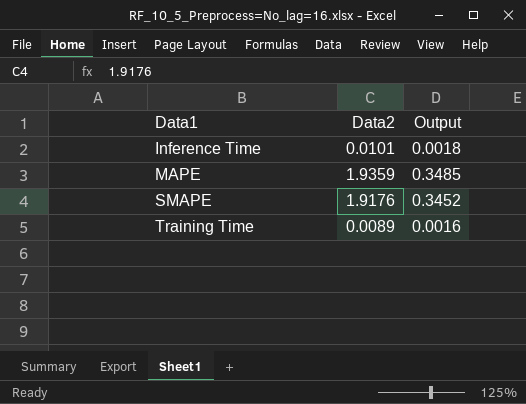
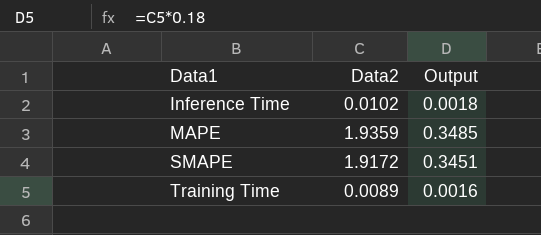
Inference Time | Data2: 0.0101 -> 0.0102
SMAPE | Data2: 1.9176 -> 1.9172
SMAPE | Output: 0.3452 -> 0.3451

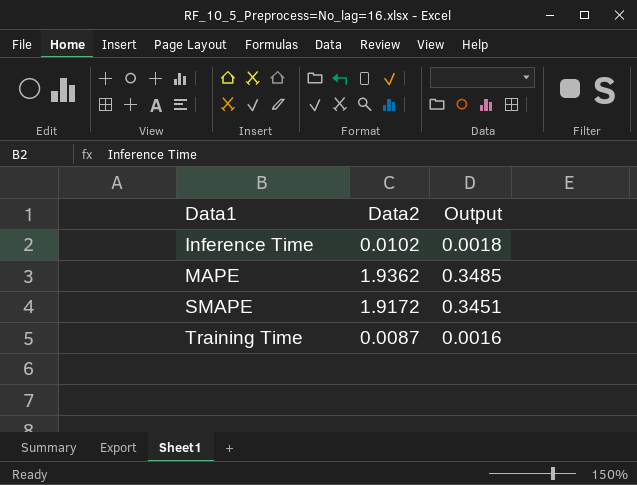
MAPE | Data2: 1.9359 -> 1.9362
Training Time | Data2: 0.0089 -> 0.0087

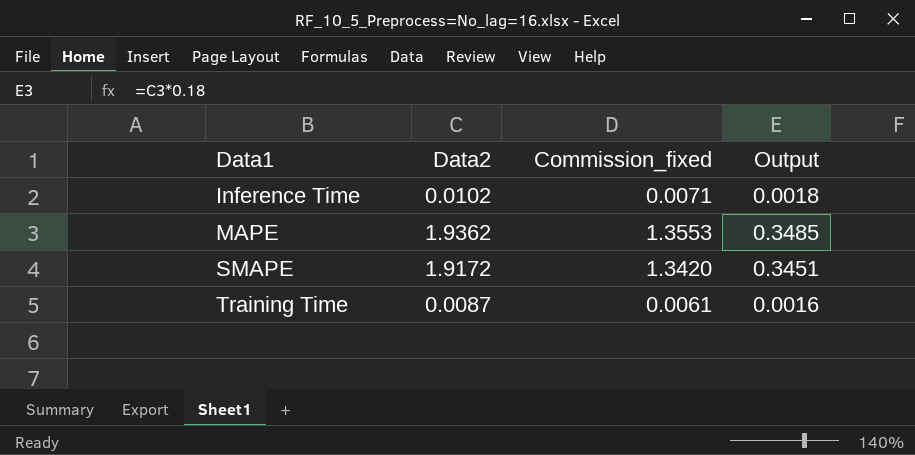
column Commission_fixed | formula: none -> [Data2] * 0.7

